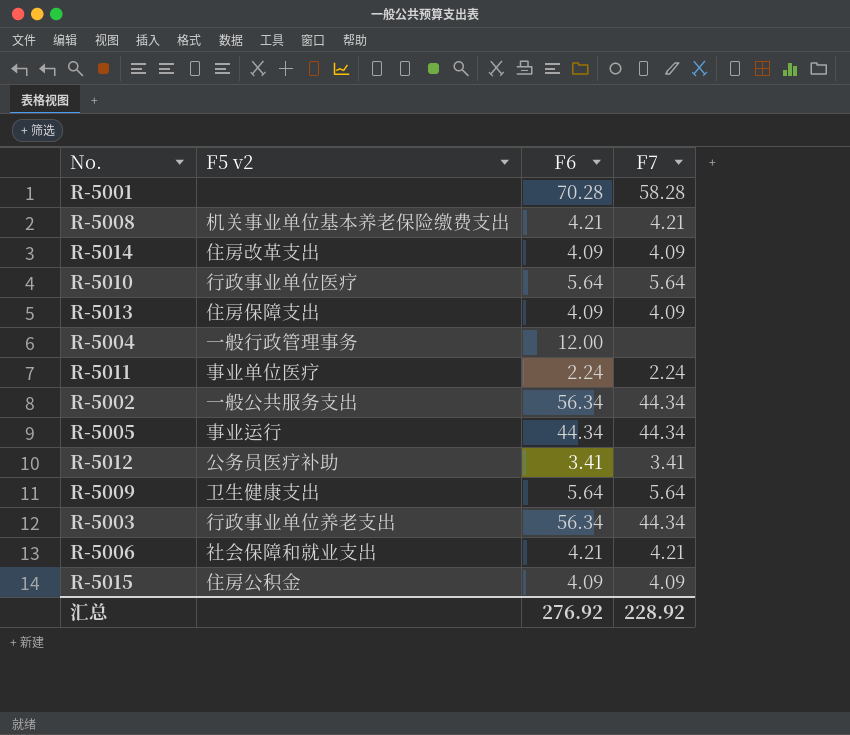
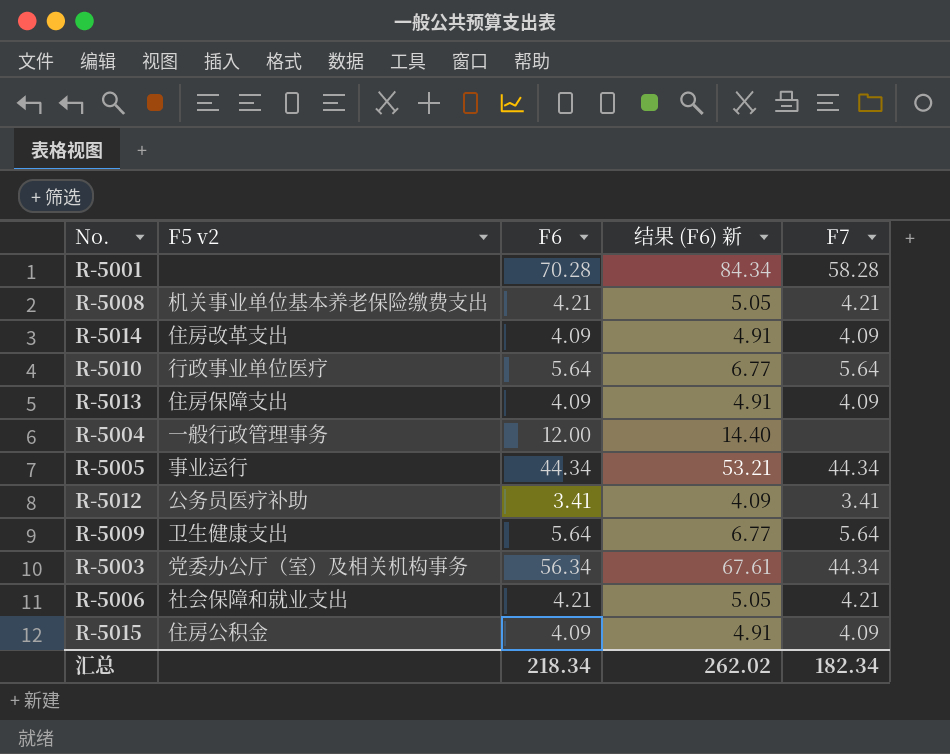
column 结果 (F6) 新 | formula: none -> [F6] * 1.2
row R-5011: 事业单位医疗 | 2.24 | 2.24 -> none
row R-5002: 一般公共服务支出 | 56.34 | 44.34 -> none
R-5003 | F5 v2: 行政事业单位养老支出 -> 党委办公厅（室）及相关机构事务
汇总 | F6: 276.92 -> 218.34
汇总 | F7: 228.92 -> 182.34

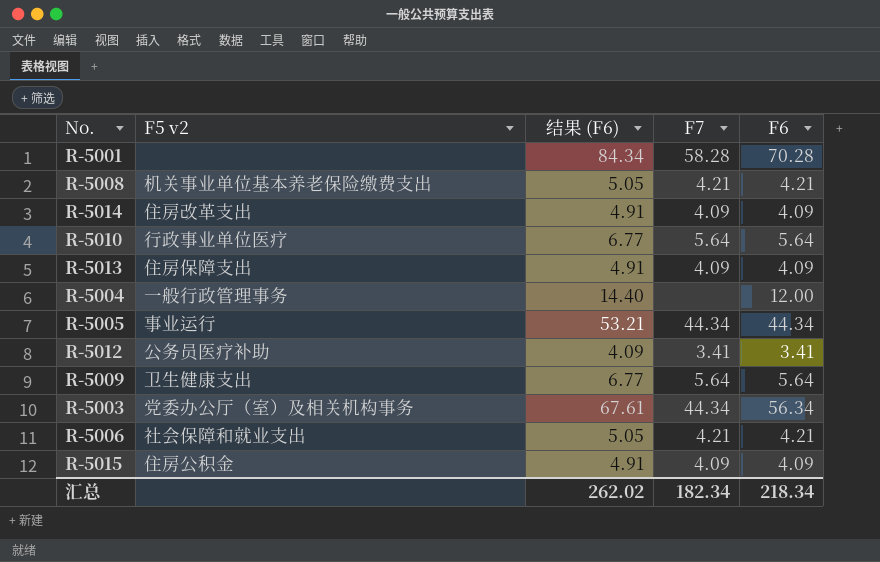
column name: 结果 (F6) 新 -> 结果 (F6)
column F6 | position: 3 -> 5

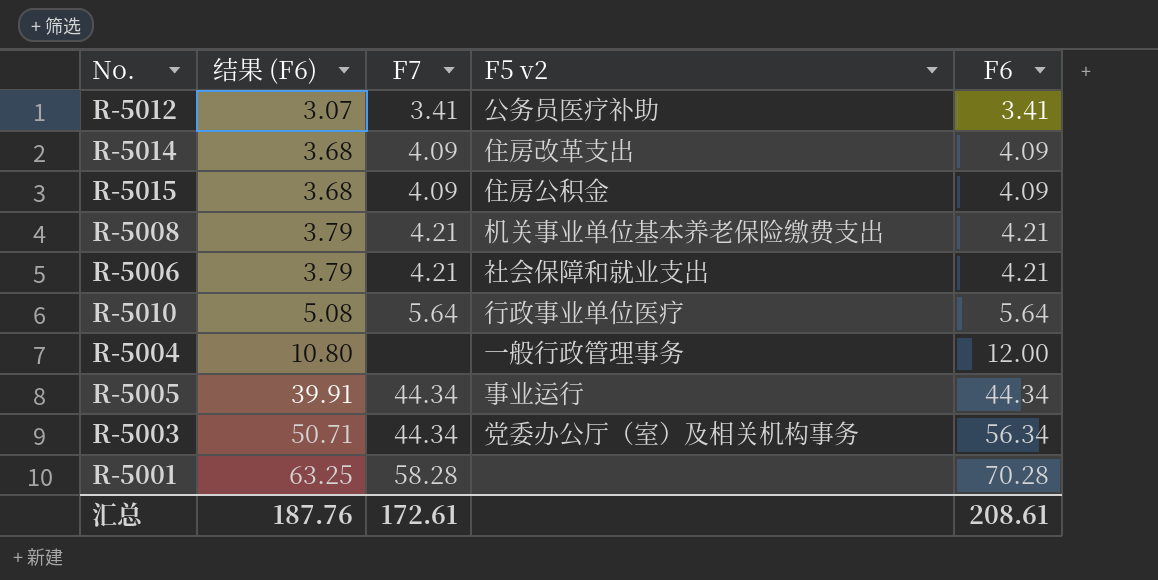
row order: none -> 结果 (F6) ascending
column 结果 (F6) | formula: [F6] * 1.2 -> [F6] * 0.9
column F5 v2 | position: 2 -> 4
row R-5013: 住房保障支出 | 4.91 | 4.09 | 4.09 -> none
row R-5009: 卫生健康支出 | 6.77 | 5.64 | 5.64 -> none
汇总 | 结果 (F6): 262.02 -> 187.76
汇总 | F7: 182.34 -> 172.61
汇总 | F6: 218.34 -> 208.61

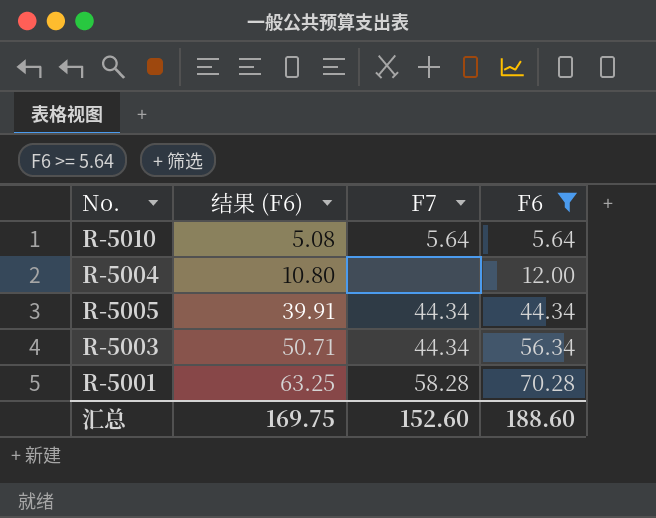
filter: none -> F6 >= 5.64
column F5 v2 | position: 4 -> none
汇总 | 结果 (F6): 187.76 -> 169.75
汇总 | F7: 172.61 -> 152.60
汇总 | F6: 208.61 -> 188.60

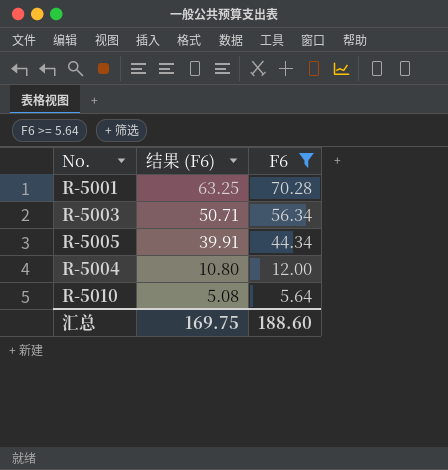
row order: 结果 (F6) ascending -> 结果 (F6) descending
column F7 | position: 3 -> none

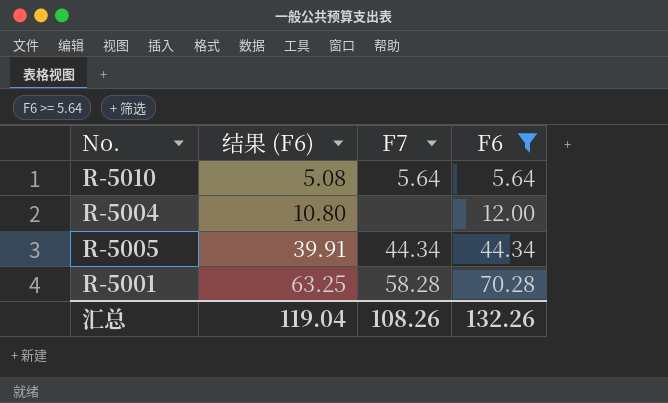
row order: 结果 (F6) descending -> 结果 (F6) ascending
column F7 | position: none -> 3
row R-5003: 50.71 | 56.34 -> none
汇总 | 结果 (F6): 169.75 -> 119.04
汇总 | F6: 188.60 -> 132.26

